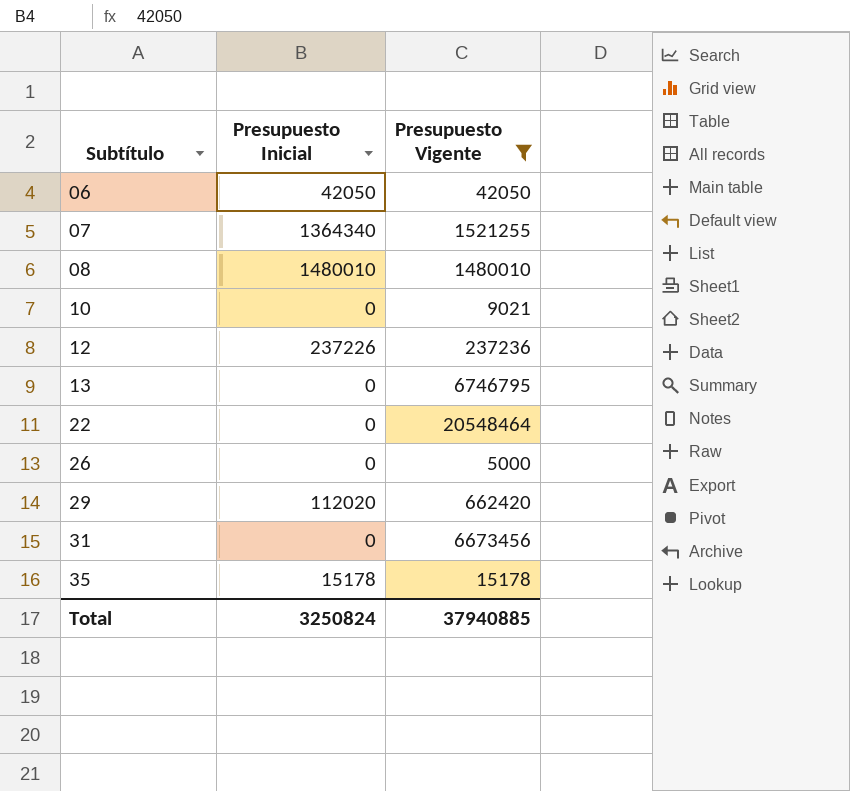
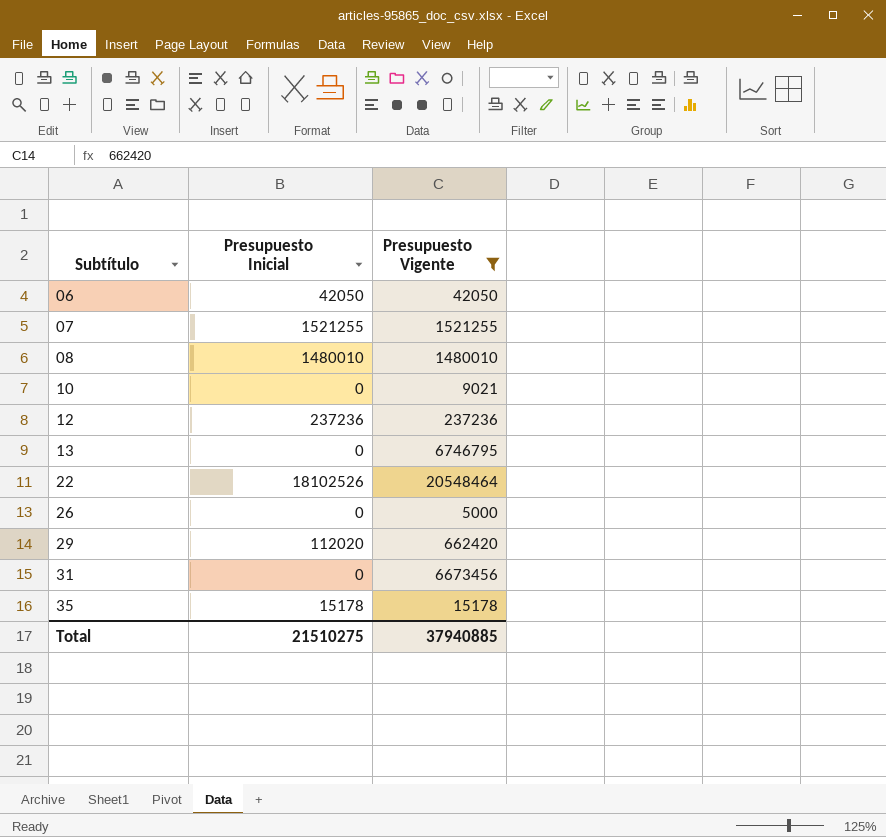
07 | Presupuesto Inicial: 1364340 -> 1521255
12 | Presupuesto Inicial: 237226 -> 237236
22 | Presupuesto Inicial: 0 -> 18102526
Total | Presupuesto Inicial: 3250824 -> 21510275

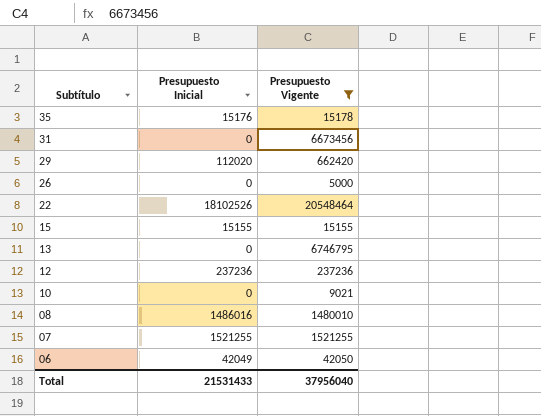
row order: Subtítulo ascending -> Subtítulo descending
35 | Presupuesto Inicial: 15178 -> 15176
row 15: none -> 15155 | 15155
08 | Presupuesto Inicial: 1480010 -> 1486016
06 | Presupuesto Inicial: 42050 -> 42049
Total | Presupuesto Inicial: 21510275 -> 21531433
Total | Presupuesto Vigente: 37940885 -> 37956040

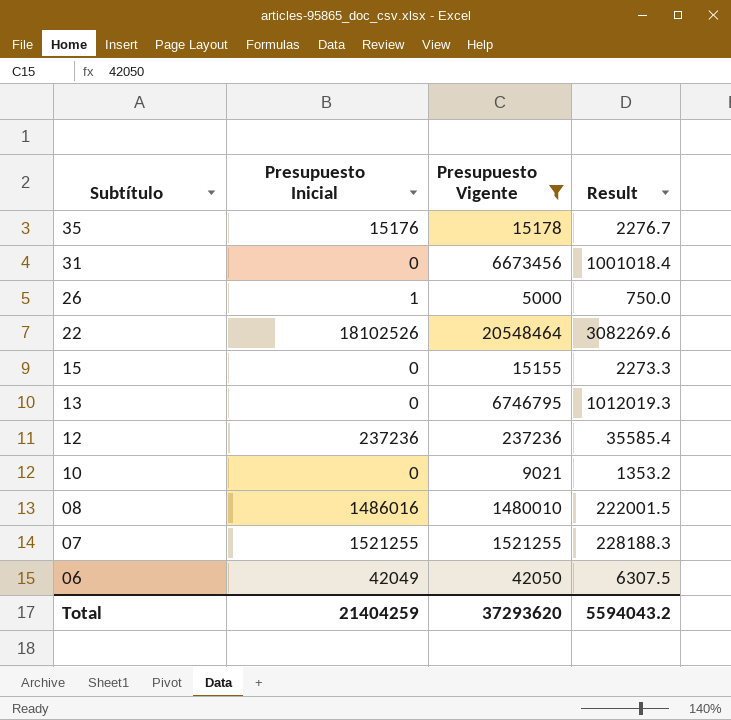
column Result | formula: none -> [Presupuesto Vigente] * 0.15
row 29: 112020 | 662420 -> none
26 | Presupuesto Inicial: 0 -> 1
15 | Presupuesto Inicial: 15155 -> 0
Total | Presupuesto Inicial: 21531433 -> 21404259
Total | Presupuesto Vigente: 37956040 -> 37293620

